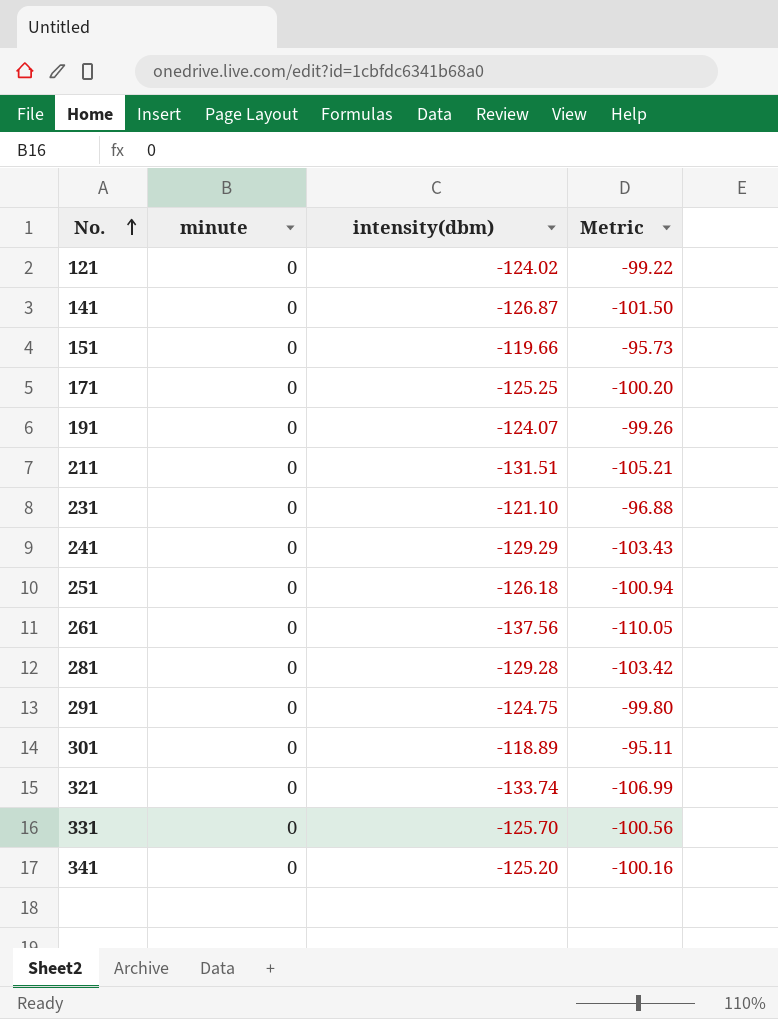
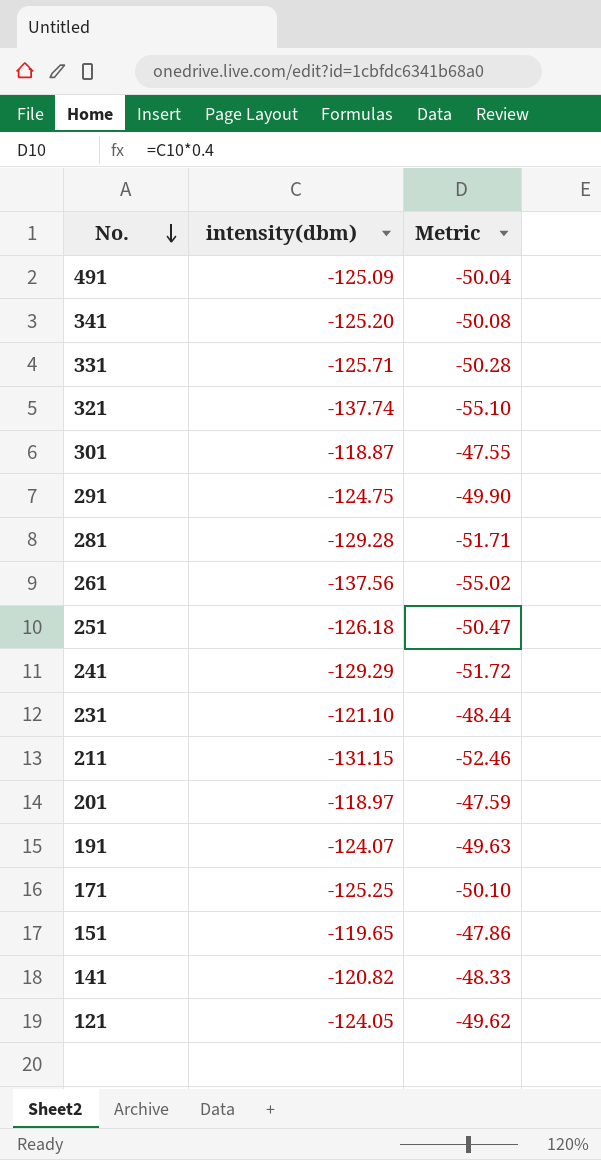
row order: No. ascending -> No. descending
column minute | position: 2 -> none
column Metric | formula: [intensity(dbm)] * 0.8 -> [intensity(dbm)] * 0.4
row 491: none -> -125.09 | -50.04
331 | intensity(dbm): -125.70 -> -125.71
321 | intensity(dbm): -133.74 -> -137.74
301 | intensity(dbm): -118.89 -> -118.87
211 | intensity(dbm): -131.51 -> -131.15
row 201: none -> -118.97 | -47.59
151 | intensity(dbm): -119.66 -> -119.65
141 | intensity(dbm): -126.87 -> -120.82
121 | intensity(dbm): -124.02 -> -124.05

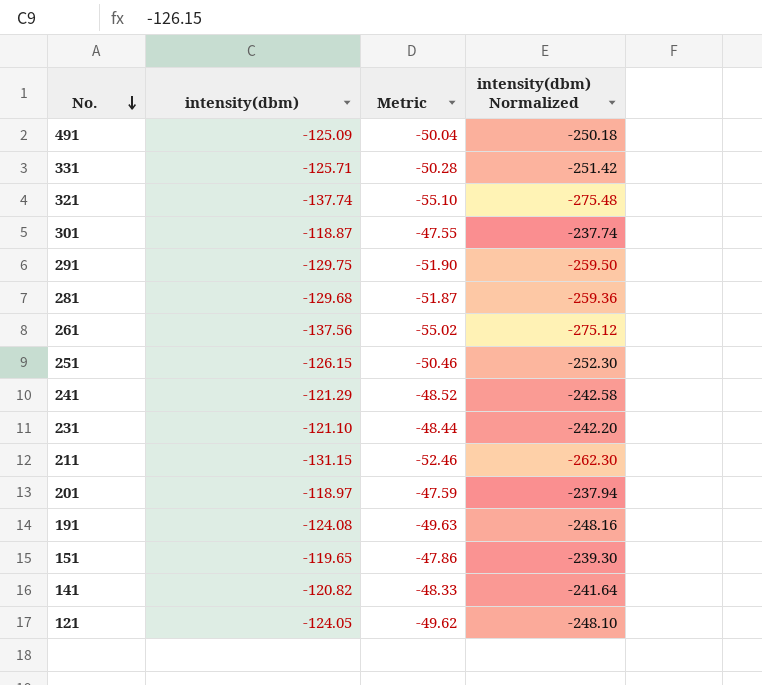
column intensity(dbm) Normalized | formula: none -> [intensity(dbm)] * 2
row 341: -125.20 | -50.08 -> none
row 171: -125.25 | -50.10 -> none
291 | intensity(dbm): -124.75 -> -129.75
291 | Metric: -49.90 -> -51.90
281 | intensity(dbm): -129.28 -> -129.68
281 | Metric: -51.71 -> -51.87
251 | intensity(dbm): -126.18 -> -126.15
251 | Metric: -50.47 -> -50.46
241 | intensity(dbm): -129.29 -> -121.29
241 | Metric: -51.72 -> -48.52
191 | intensity(dbm): -124.07 -> -124.08

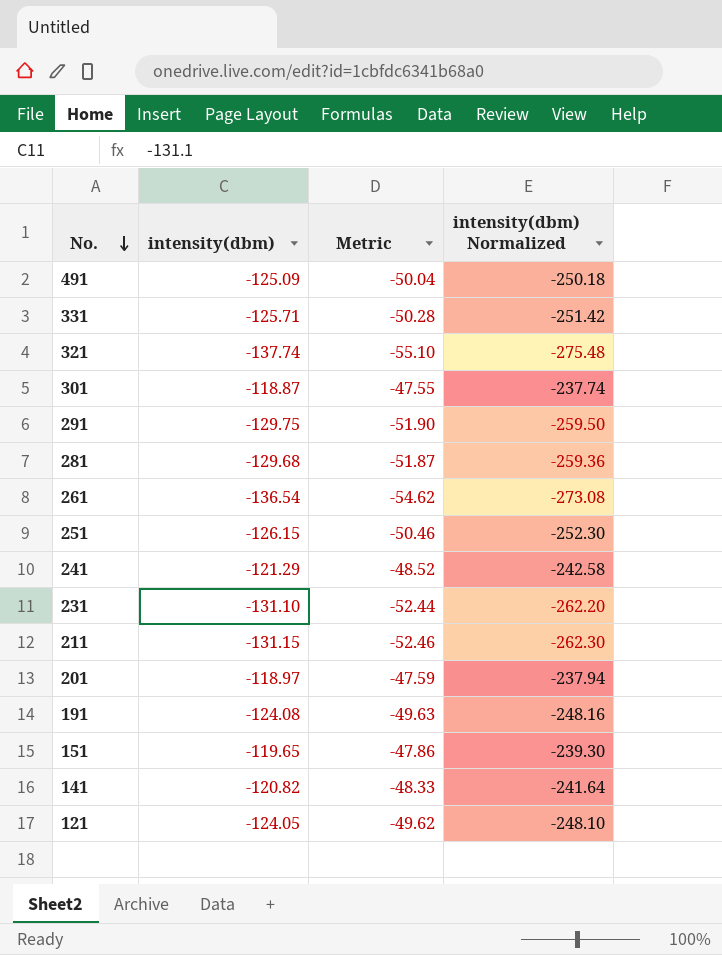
261 | intensity(dbm): -137.56 -> -136.54
261 | Metric: -55.02 -> -54.62
261 | intensity(dbm) Normalized: -275.12 -> -273.08
231 | intensity(dbm): -121.10 -> -131.10
231 | Metric: -48.44 -> -52.44
231 | intensity(dbm) Normalized: -242.20 -> -262.20

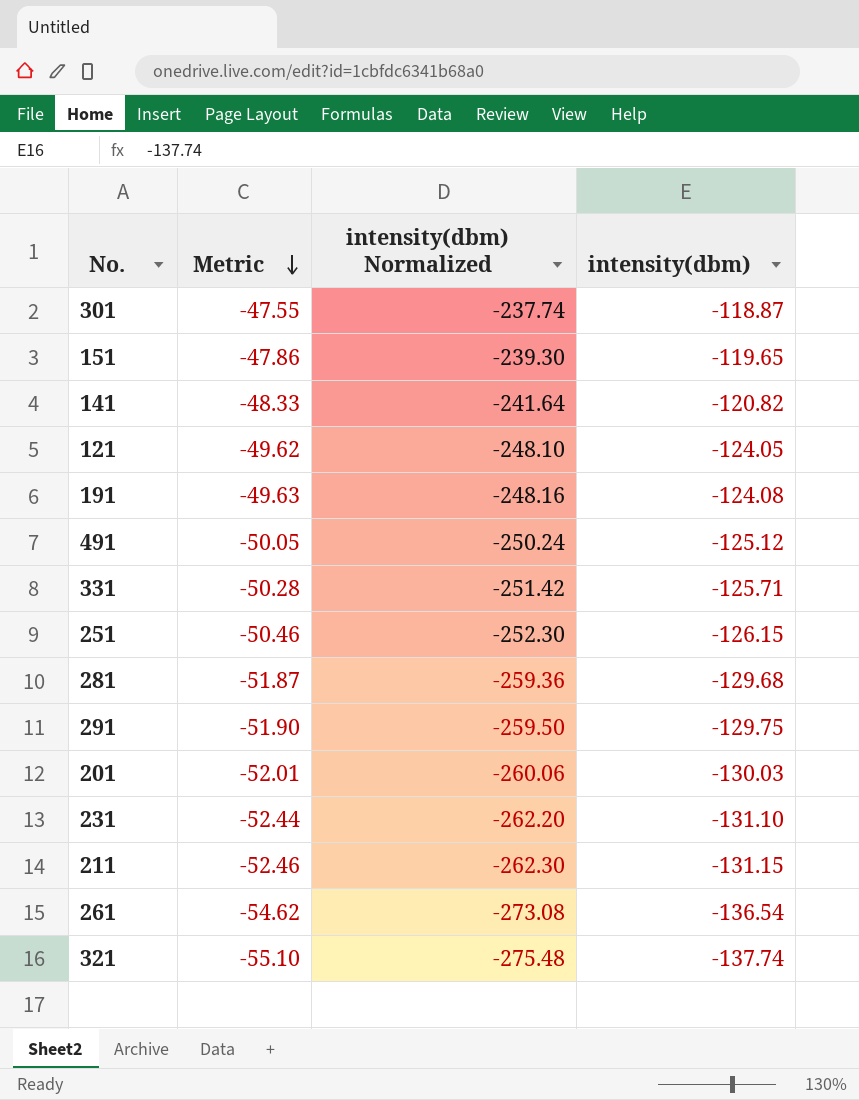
row order: No. descending -> Metric descending
column intensity(dbm) | position: 2 -> 4
row 241: -121.29 | -48.52 | -242.58 -> none
491 | Metric: -50.04 -> -50.05
491 | intensity(dbm) Normalized: -250.18 -> -250.24
491 | intensity(dbm): -125.09 -> -125.12
201 | Metric: -47.59 -> -52.01
201 | intensity(dbm) Normalized: -237.94 -> -260.06
201 | intensity(dbm): -118.97 -> -130.03

